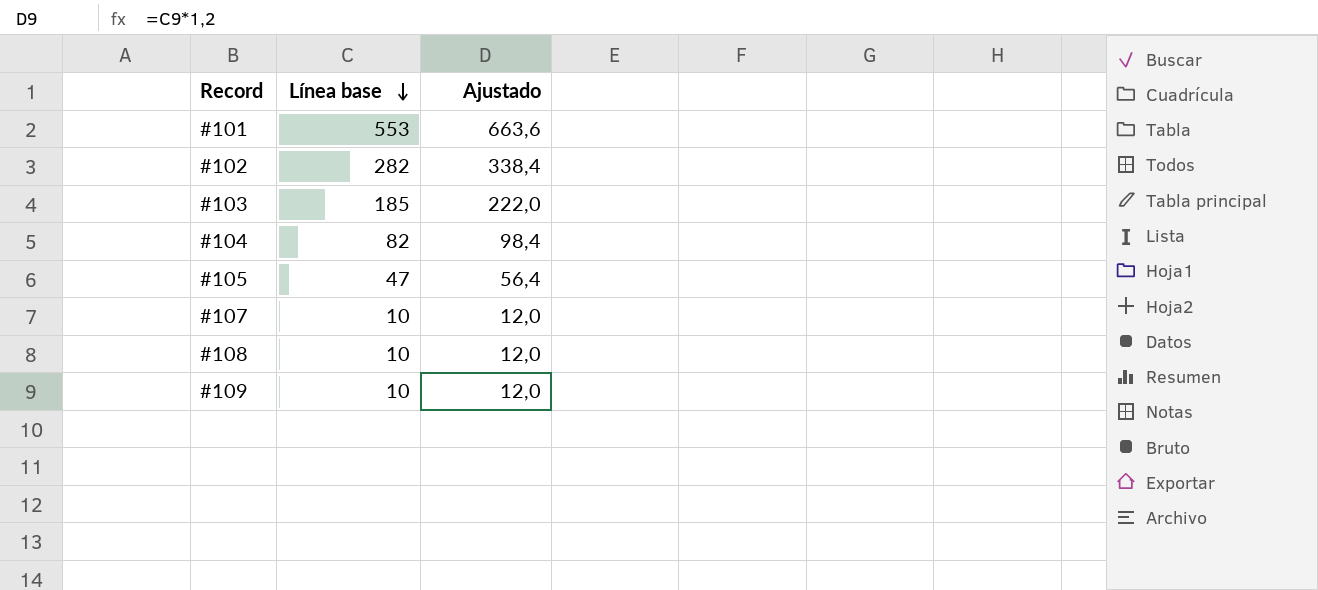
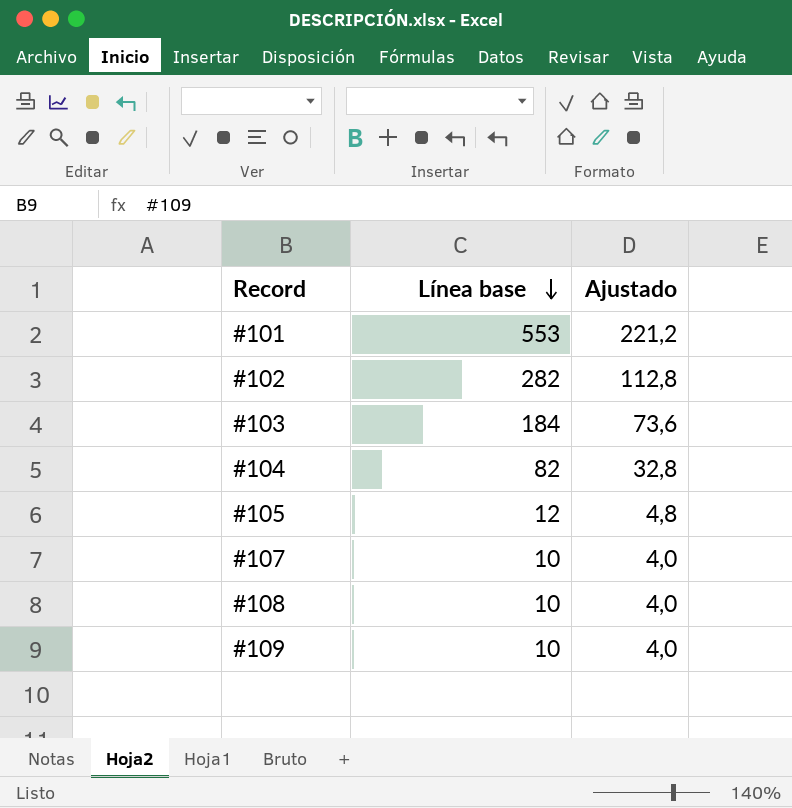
column Ajustado | formula: [Línea base] * 1,2 -> [Línea base] * 0,4
#103 | Línea base: 185 -> 184
#105 | Línea base: 47 -> 12

